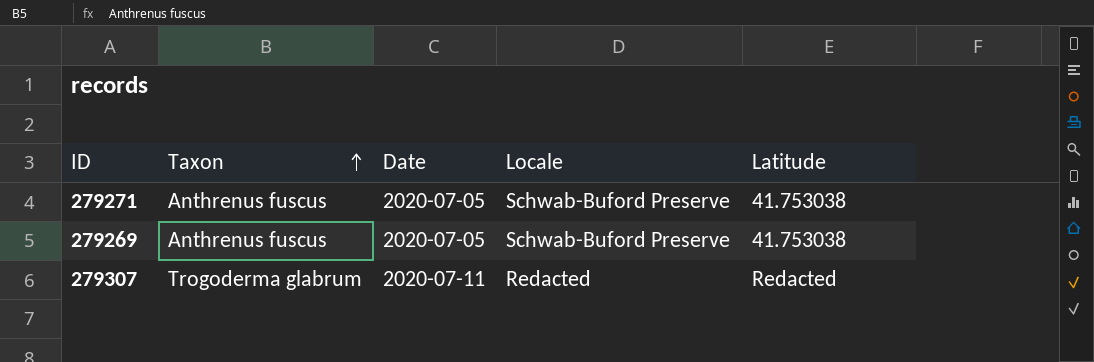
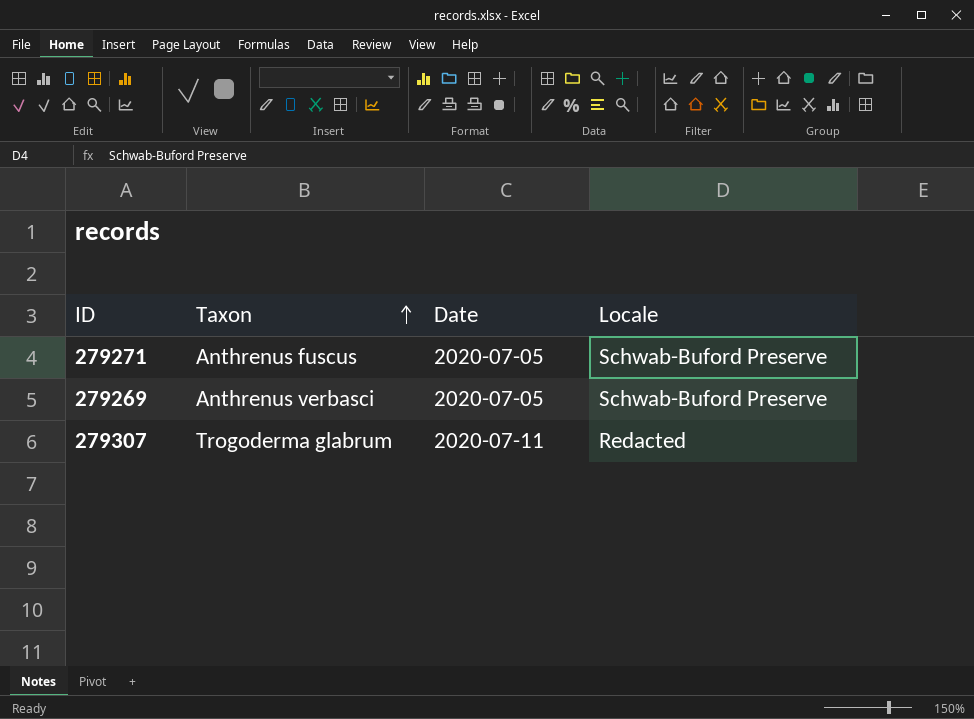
column Latitude | position: 5 -> none
279269 | Taxon: Anthrenus fuscus -> Anthrenus verbasci

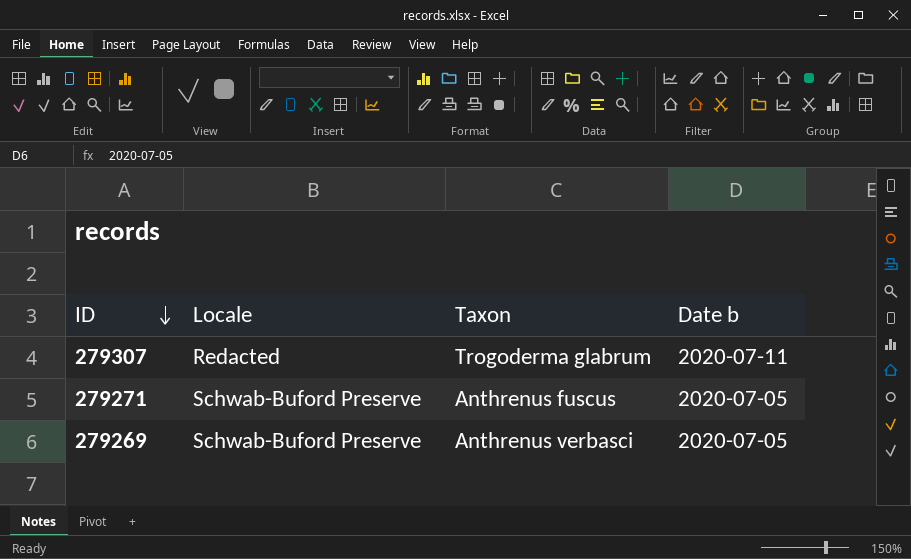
row order: Taxon ascending -> ID descending
column Locale | position: 4 -> 2
column name: Date -> Date b

